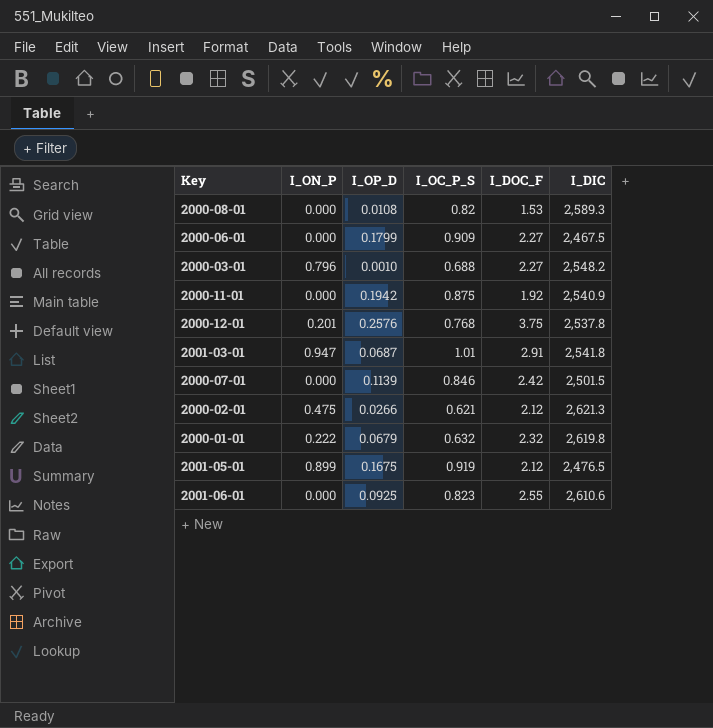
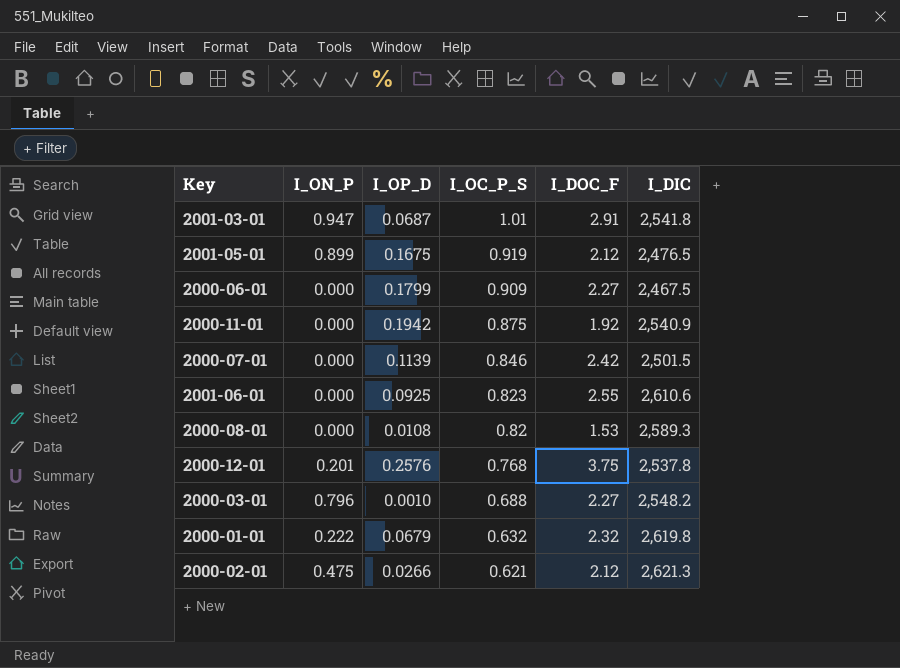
row order: none -> I_OC_P_S descending

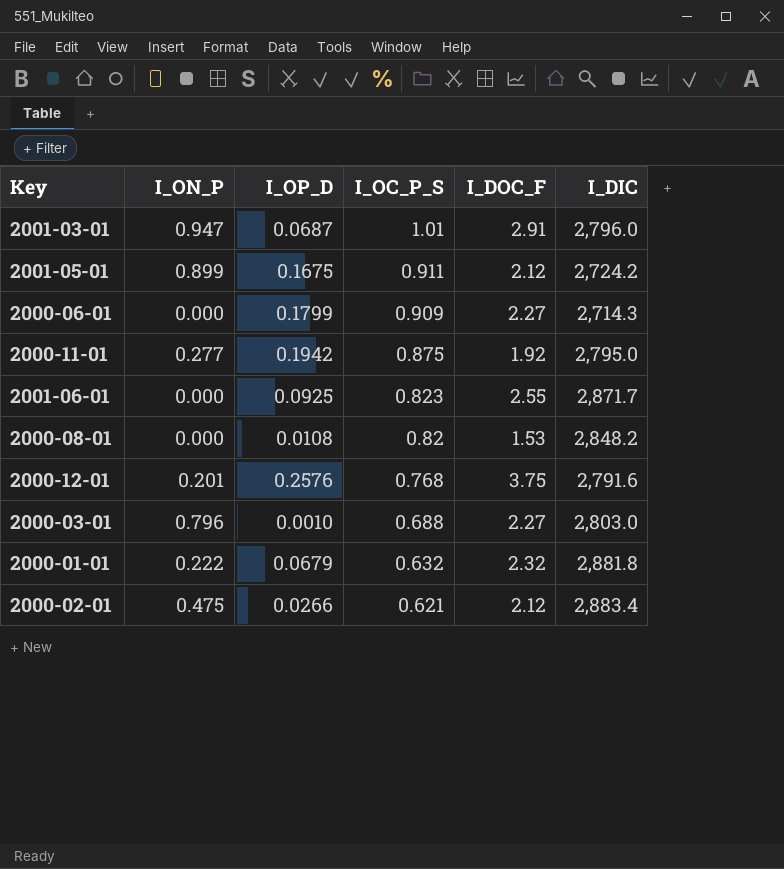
row 2000-07-01: 0.000 | 0.1139 | 0.846 | 2.42 | 2,501.5 -> none
2001-03-01 | I_DIC: 2,541.8 -> 2,796.0
2001-05-01 | I_OC_P_S: 0.919 -> 0.911
2001-05-01 | I_DIC: 2,476.5 -> 2,724.2
2000-06-01 | I_DIC: 2,467.5 -> 2,714.3
2000-11-01 | I_ON_P: 0.000 -> 0.277
2000-11-01 | I_DIC: 2,540.9 -> 2,795.0
2001-06-01 | I_DIC: 2,610.6 -> 2,871.7
2000-08-01 | I_DIC: 2,589.3 -> 2,848.2
2000-12-01 | I_DIC: 2,537.8 -> 2,791.6
2000-03-01 | I_DIC: 2,548.2 -> 2,803.0
2000-01-01 | I_DIC: 2,619.8 -> 2,881.8
2000-02-01 | I_DIC: 2,621.3 -> 2,883.4

